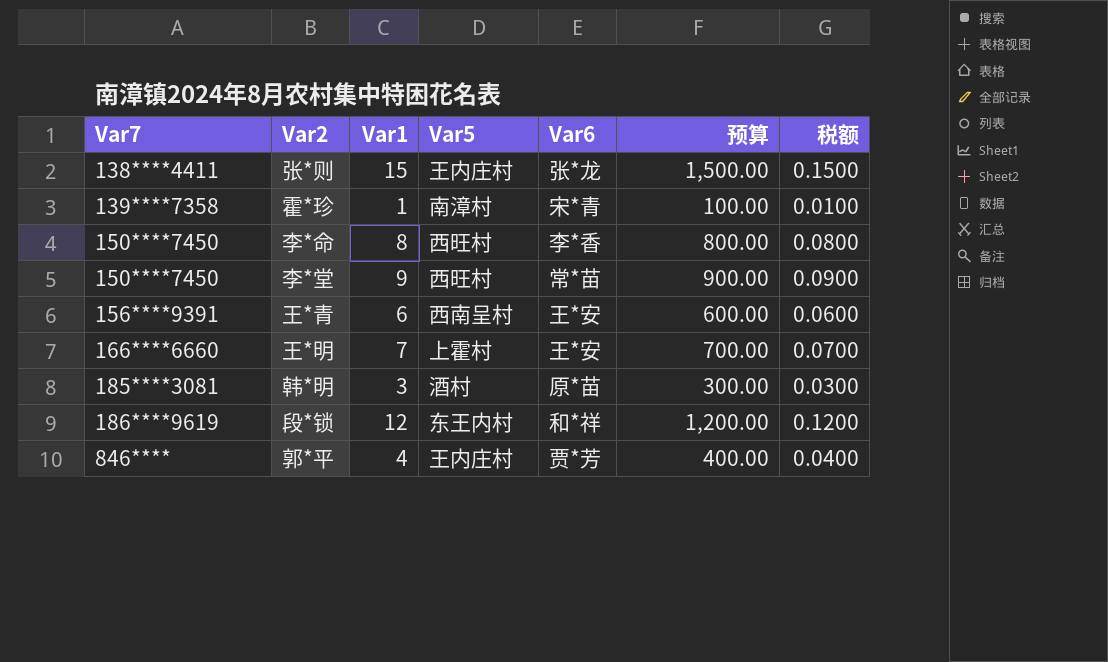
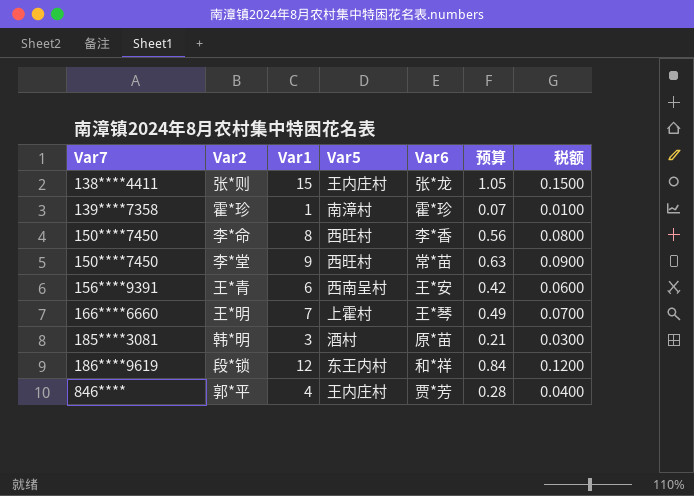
column 预算 | formula: [Var1] * 100 -> [Var1] * 0.07
霍*珍 | Var6: 宋*青 -> 霍*珍
王*明 | Var6: 王*安 -> 王*琴

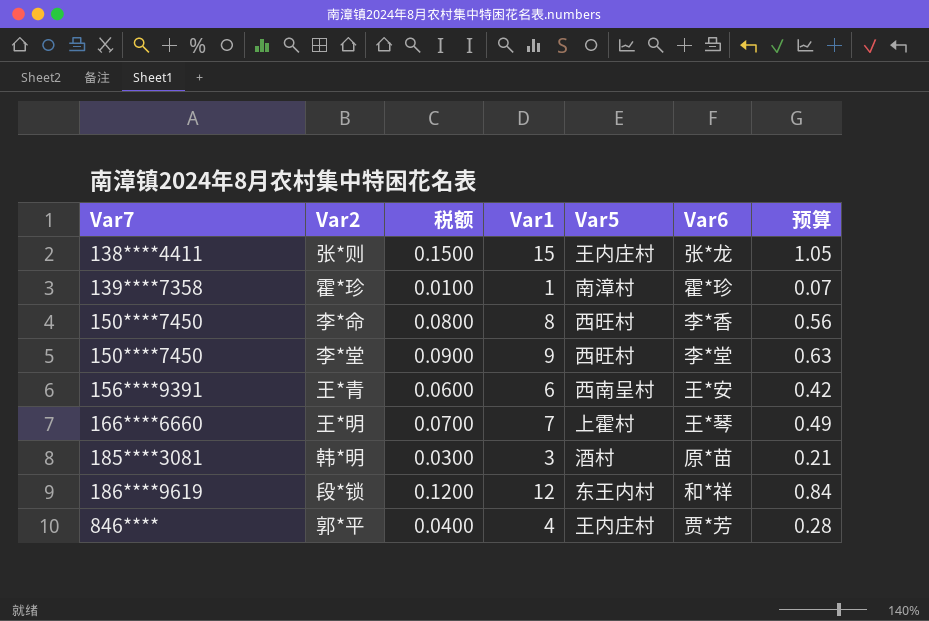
column 税额 | position: 7 -> 3
李*堂 | Var6: 常*苗 -> 李*堂

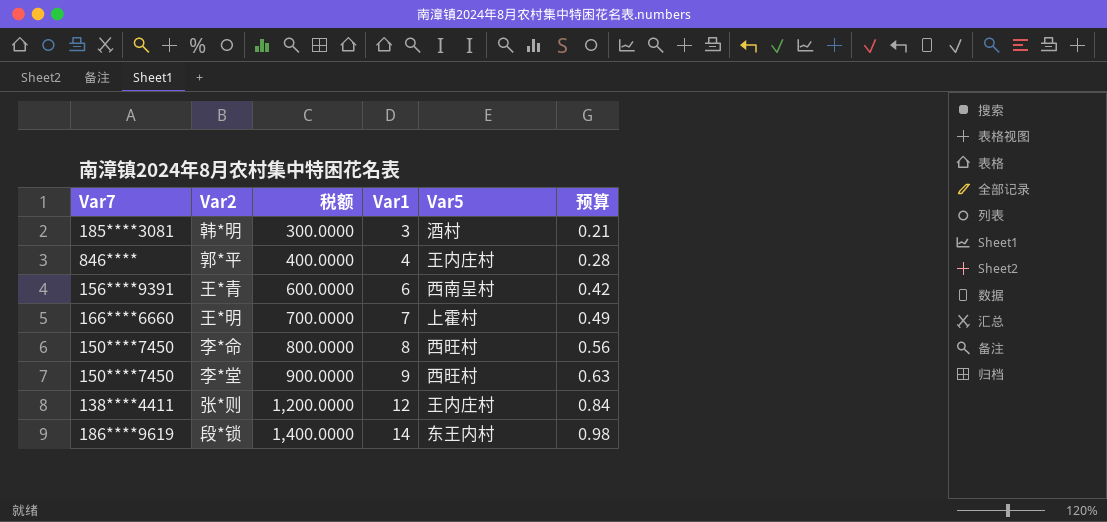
row order: Var7 ascending -> 税额 ascending
column Var6 | position: 6 -> none
column 税额 | formula: [Var1] * 0.01 -> [Var1] * 100
row 霍*珍: 139****7358 | 0.0100 | 1 | 南漳村 | 霍*珍 | 0.07 -> none
张*则 | Var1: 15 -> 12
张*则 | 预算: 1.05 -> 0.84
段*锁 | Var1: 12 -> 14
段*锁 | 预算: 0.84 -> 0.98

